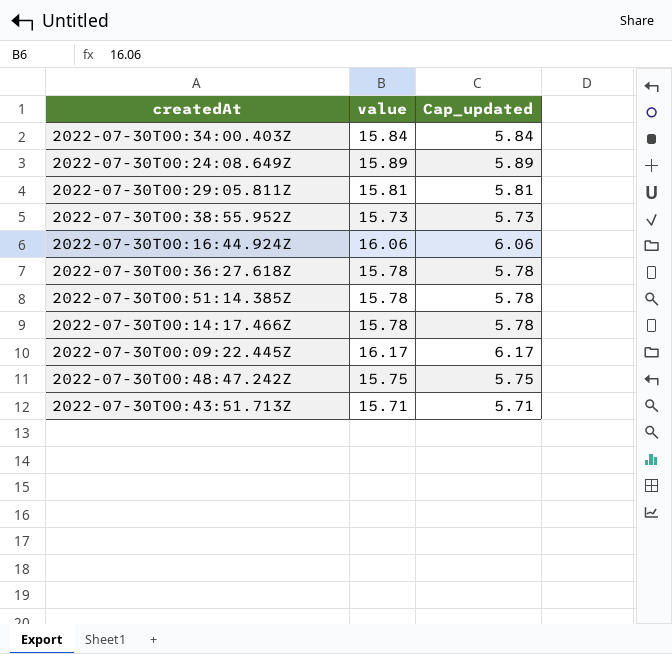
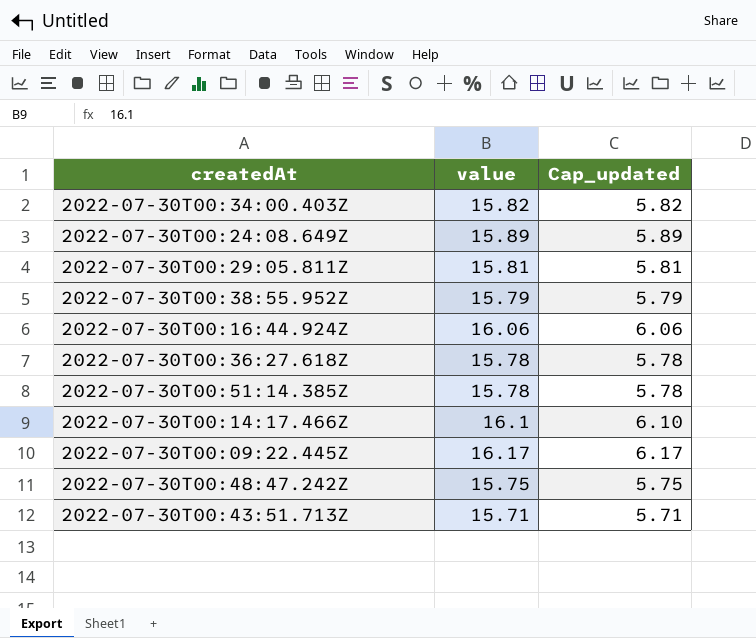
2022-07-30T00:34:00.403Z | value: 15.84 -> 15.82
2022-07-30T00:34:00.403Z | Cap_updated: 5.84 -> 5.82
2022-07-30T00:38:55.952Z | value: 15.73 -> 15.79
2022-07-30T00:38:55.952Z | Cap_updated: 5.73 -> 5.79
2022-07-30T00:14:17.466Z | value: 15.78 -> 16.1
2022-07-30T00:14:17.466Z | Cap_updated: 5.78 -> 6.10

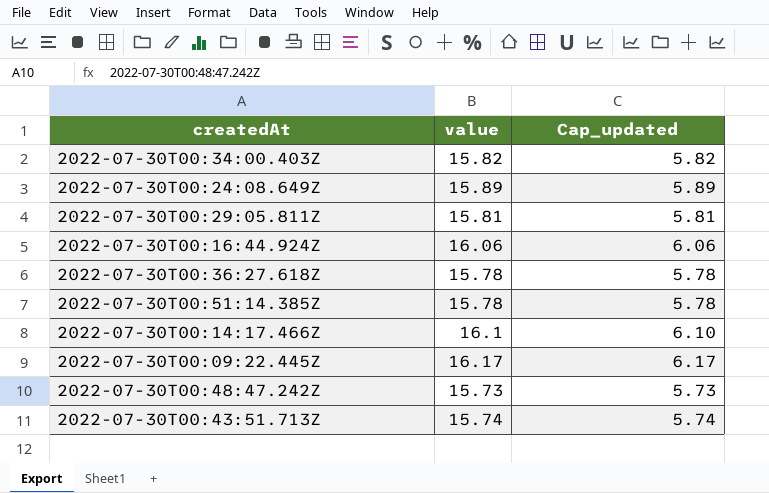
row 2022-07-30T00:38:55.952Z: 15.79 | 5.79 -> none
2022-07-30T00:48:47.242Z | value: 15.75 -> 15.73
2022-07-30T00:48:47.242Z | Cap_updated: 5.75 -> 5.73
2022-07-30T00:43:51.713Z | value: 15.71 -> 15.74
2022-07-30T00:43:51.713Z | Cap_updated: 5.71 -> 5.74

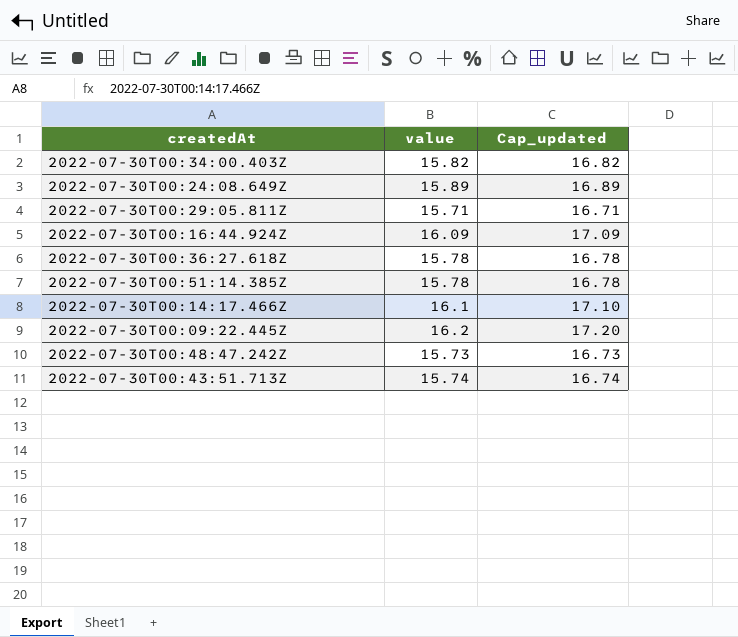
column Cap_updated | formula: [value] - 10 -> [value] + 1
2022-07-30T00:29:05.811Z | value: 15.81 -> 15.71
2022-07-30T00:16:44.924Z | value: 16.06 -> 16.09
2022-07-30T00:09:22.445Z | value: 16.17 -> 16.2

